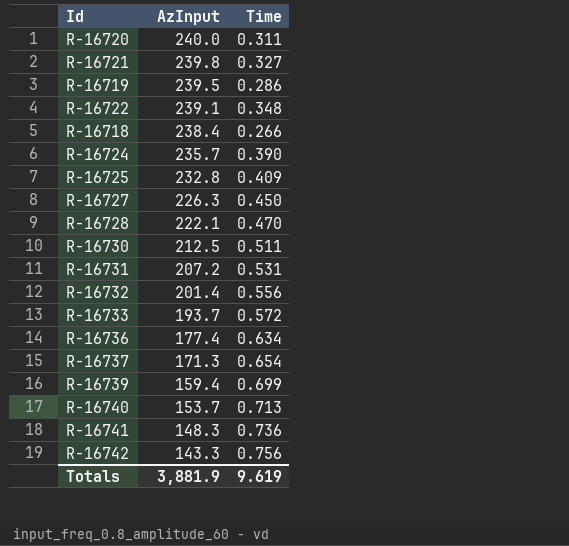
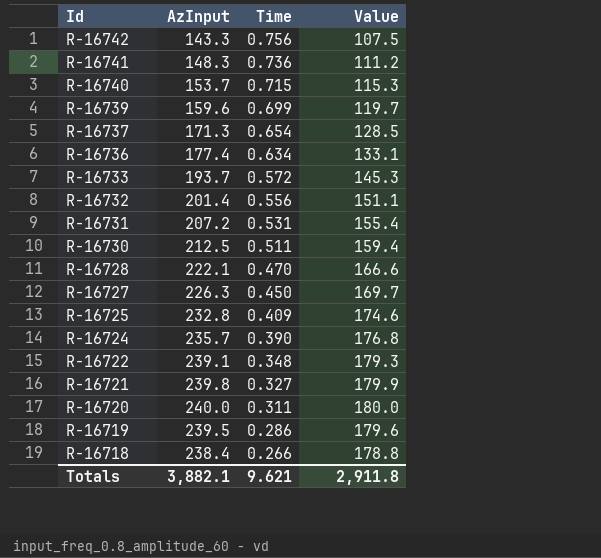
row order: AzInput descending -> Id descending
column Value | formula: none -> [AzInput] * 0.75
R-16740 | Time: 0.713 -> 0.715
R-16739 | AzInput: 159.4 -> 159.6
Totals | AzInput: 3,881.9 -> 3,882.1
Totals | Time: 9.619 -> 9.621

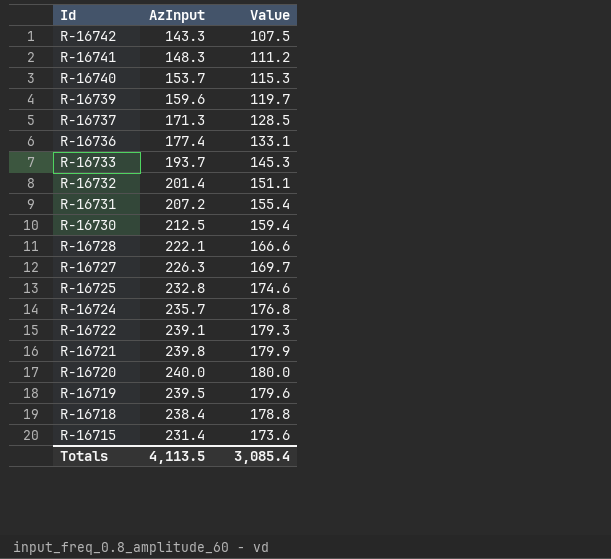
column Time | position: 3 -> none
row R-16715: none -> 231.4 | 173.6
Totals | AzInput: 3,882.1 -> 4,113.5
Totals | Value: 2,911.8 -> 3,085.4

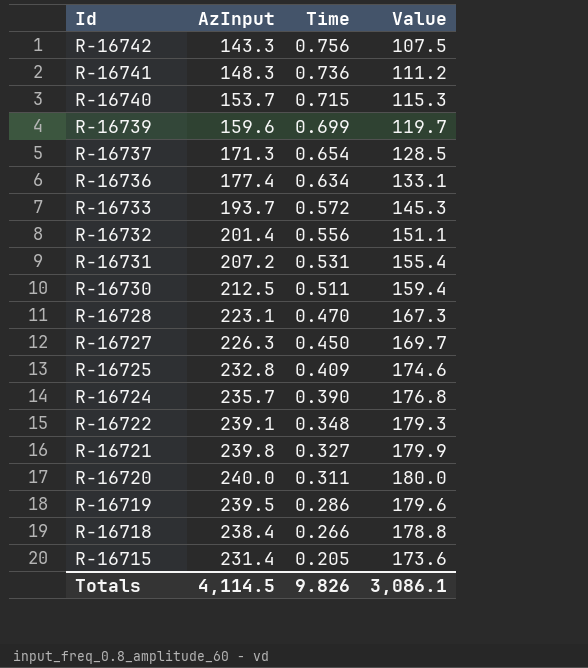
column Time | position: none -> 3
R-16728 | AzInput: 222.1 -> 223.1
R-16728 | Value: 166.6 -> 167.3
Totals | AzInput: 4,113.5 -> 4,114.5
Totals | Value: 3,085.4 -> 3,086.1

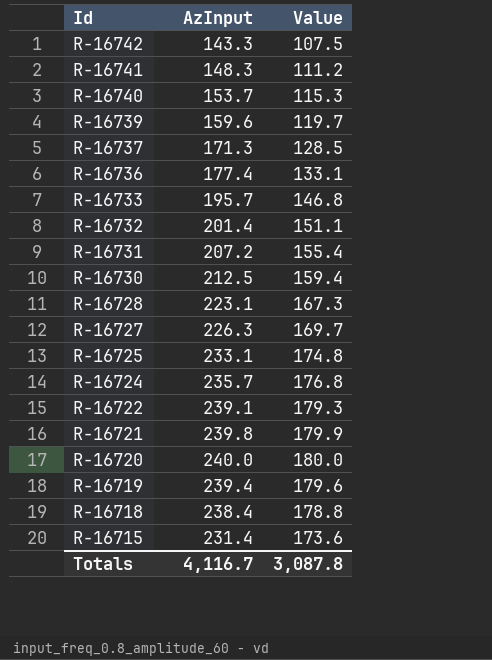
column Time | position: 3 -> none
R-16733 | AzInput: 193.7 -> 195.7
R-16733 | Value: 145.3 -> 146.8
R-16725 | AzInput: 232.8 -> 233.1
R-16725 | Value: 174.6 -> 174.8
R-16719 | AzInput: 239.5 -> 239.4
Totals | AzInput: 4,114.5 -> 4,116.7
Totals | Value: 3,086.1 -> 3,087.8

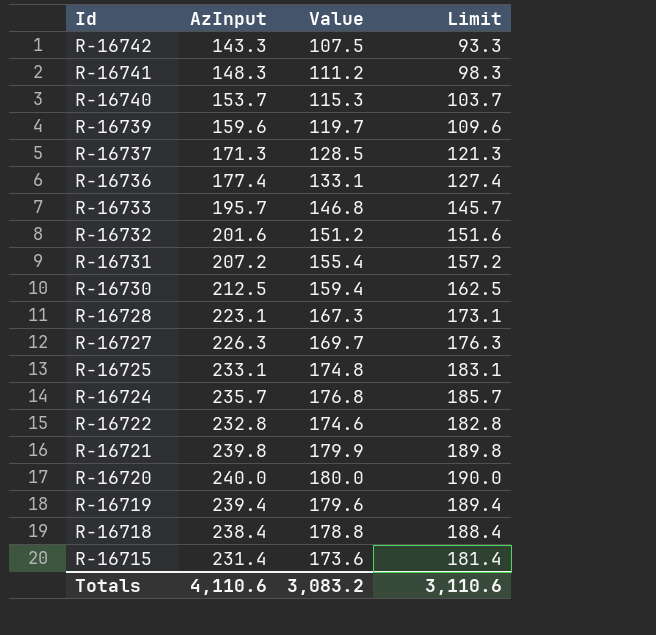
column Limit | formula: none -> [AzInput] - 50
R-16732 | AzInput: 201.4 -> 201.6
R-16732 | Value: 151.1 -> 151.2
R-16722 | AzInput: 239.1 -> 232.8
R-16722 | Value: 179.3 -> 174.6
Totals | AzInput: 4,116.7 -> 4,110.6
Totals | Value: 3,087.8 -> 3,083.2

